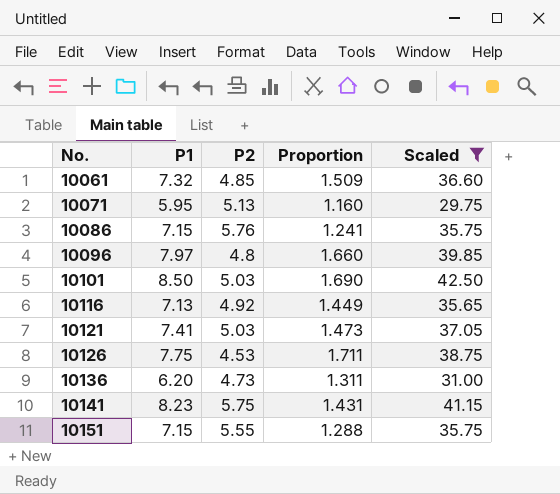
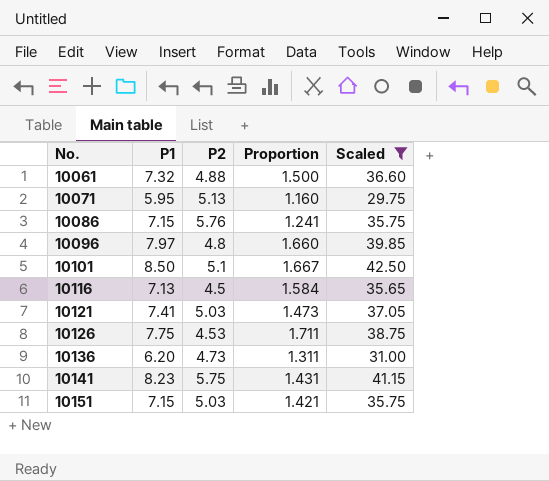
10061 | P2: 4.85 -> 4.88
10061 | Proportion: 1.509 -> 1.500
10101 | P2: 5.03 -> 5.1
10101 | Proportion: 1.690 -> 1.667
10116 | P2: 4.92 -> 4.5
10116 | Proportion: 1.449 -> 1.584
10151 | P2: 5.55 -> 5.03
10151 | Proportion: 1.288 -> 1.421

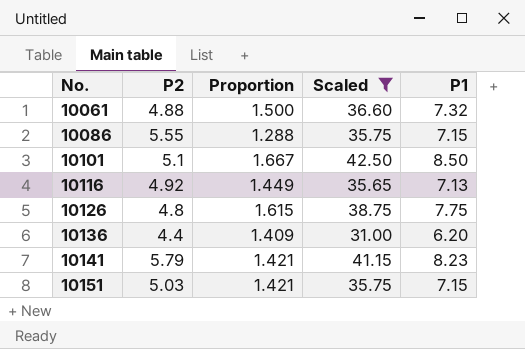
column P1 | position: 2 -> 5
row 10071: 5.95 | 5.13 | 1.160 | 29.75 -> none
row 10096: 7.97 | 4.8 | 1.660 | 39.85 -> none
row 10121: 7.41 | 5.03 | 1.473 | 37.05 -> none
10086 | P2: 5.76 -> 5.55
10086 | Proportion: 1.241 -> 1.288
10116 | P2: 4.5 -> 4.92
10116 | Proportion: 1.584 -> 1.449
10126 | P2: 4.53 -> 4.8
10126 | Proportion: 1.711 -> 1.615
10136 | P2: 4.73 -> 4.4
10136 | Proportion: 1.311 -> 1.409
10141 | P2: 5.75 -> 5.79
10141 | Proportion: 1.431 -> 1.421

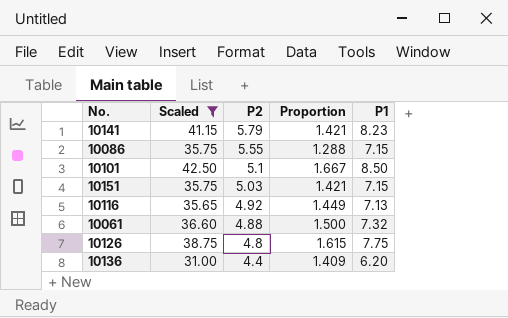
row order: No. ascending -> P2 descending
column Scaled | position: 4 -> 2

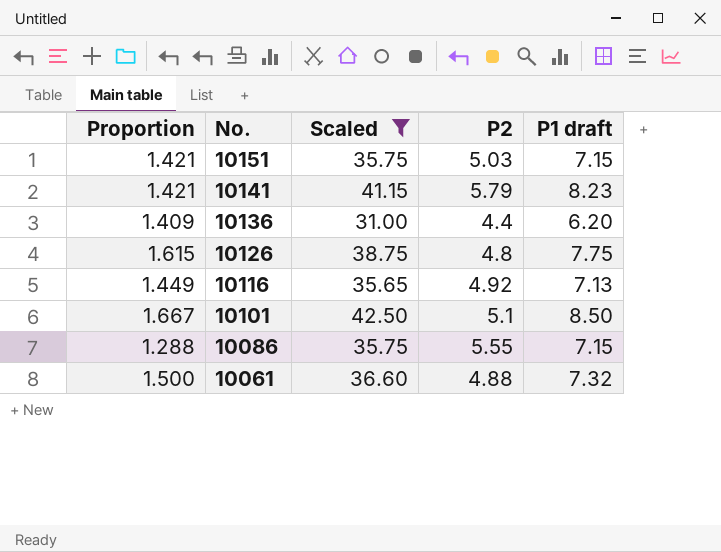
row order: P2 descending -> No. descending
column Proportion | position: 4 -> 1
column name: P1 -> P1 draft

